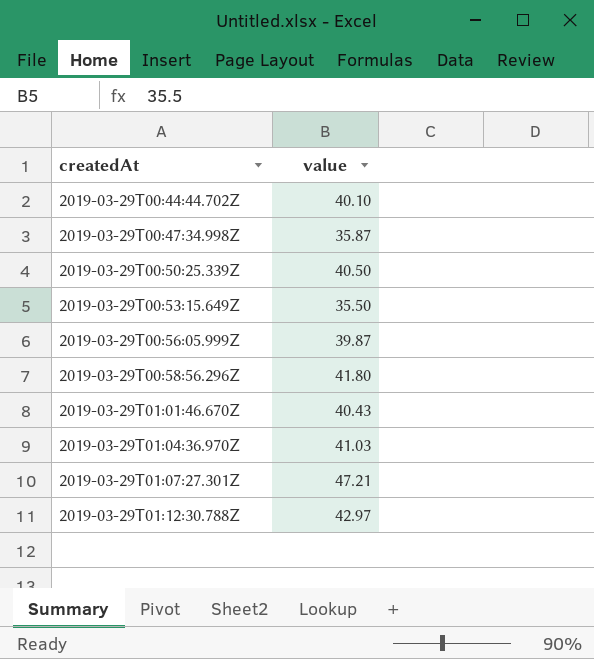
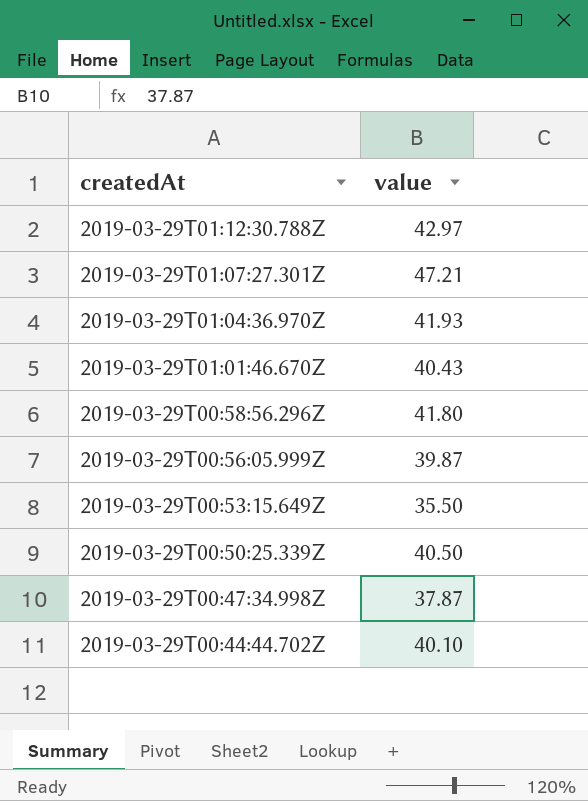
row order: createdAt ascending -> createdAt descending
2019-03-29T01:04:36.970Z | value: 41.03 -> 41.93
2019-03-29T00:47:34.998Z | value: 35.87 -> 37.87

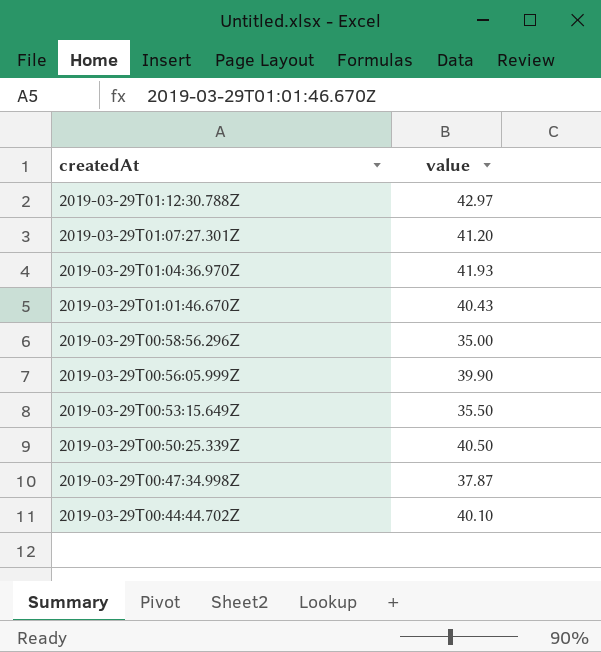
2019-03-29T01:07:27.301Z | value: 47.21 -> 41.20
2019-03-29T00:58:56.296Z | value: 41.80 -> 35.00
2019-03-29T00:56:05.999Z | value: 39.87 -> 39.90

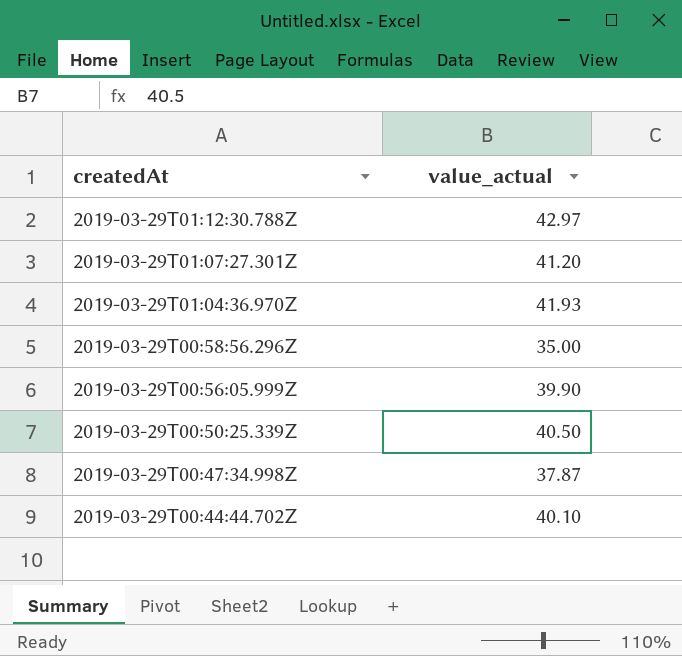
column name: value -> value_actual
row 2019-03-29T01:01:46.670Z: 40.43 -> none
row 2019-03-29T00:53:15.649Z: 35.50 -> none

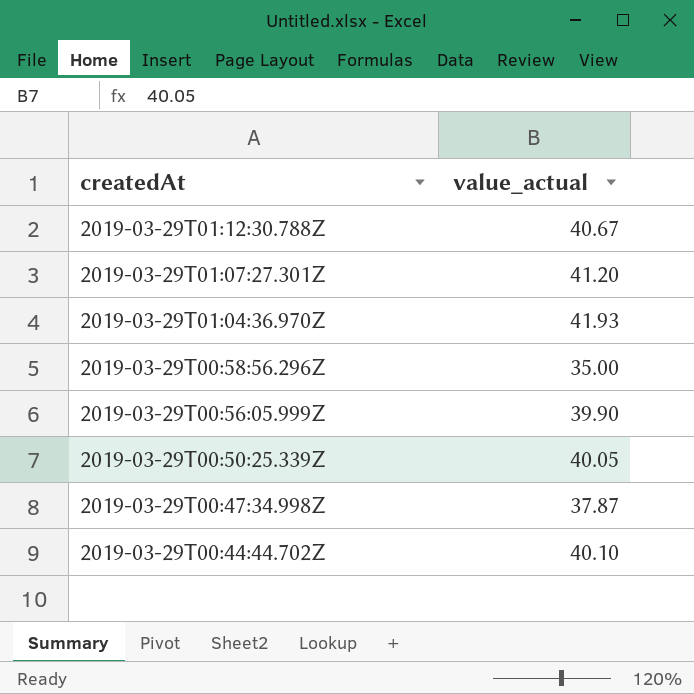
2019-03-29T01:12:30.788Z | value_actual: 42.97 -> 40.67
2019-03-29T00:50:25.339Z | value_actual: 40.50 -> 40.05

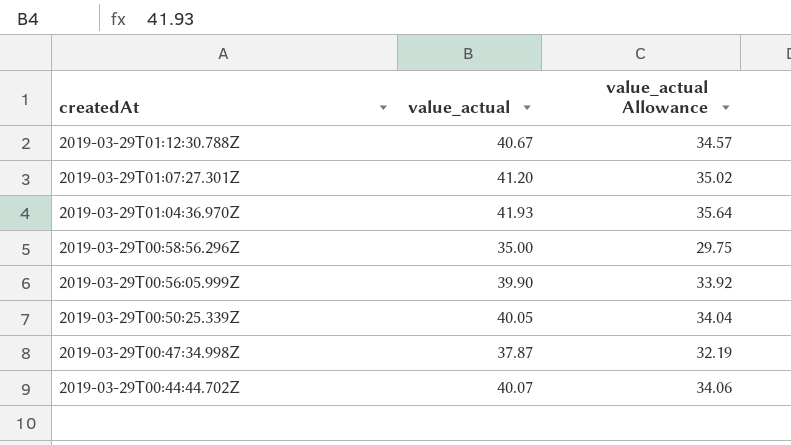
column value_actual Allowance | formula: none -> [value_actual] * 0.85
2019-03-29T00:44:44.702Z | value_actual: 40.10 -> 40.07

